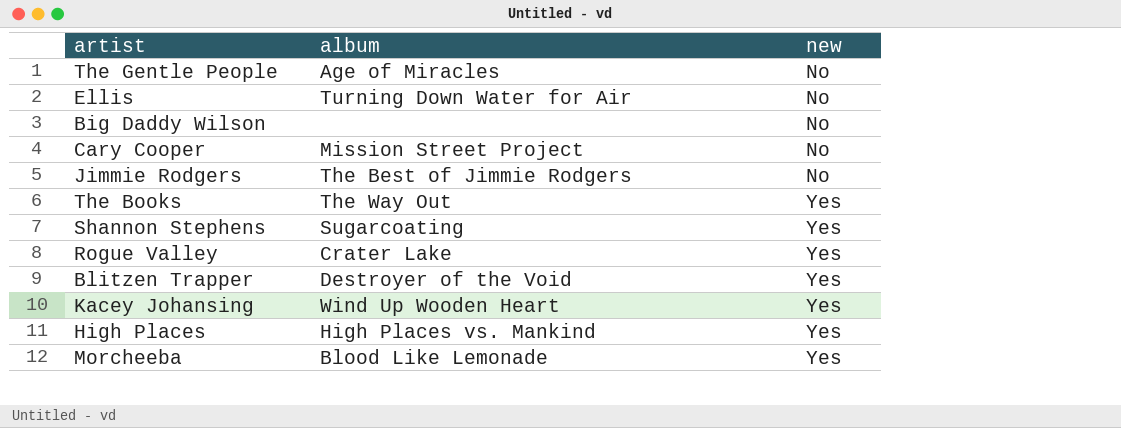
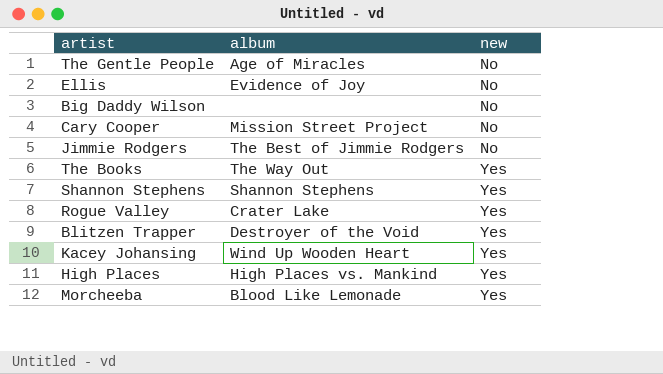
Ellis | album: Turning Down Water for Air -> Evidence of Joy
Shannon Stephens | album: Sugarcoating -> Shannon Stephens

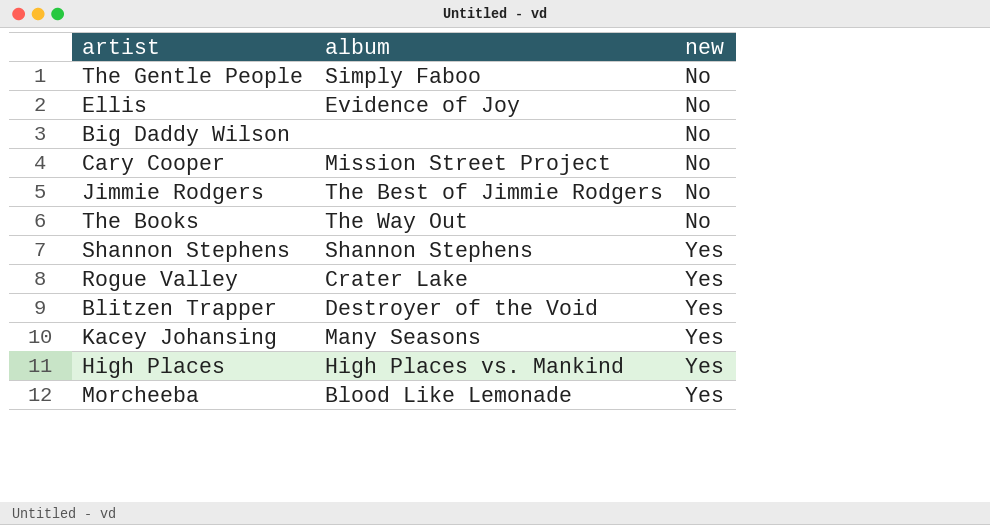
The Gentle People | album: Age of Miracles -> Simply Faboo
The Books | new: Yes -> No
Kacey Johansing | album: Wind Up Wooden Heart -> Many Seasons

